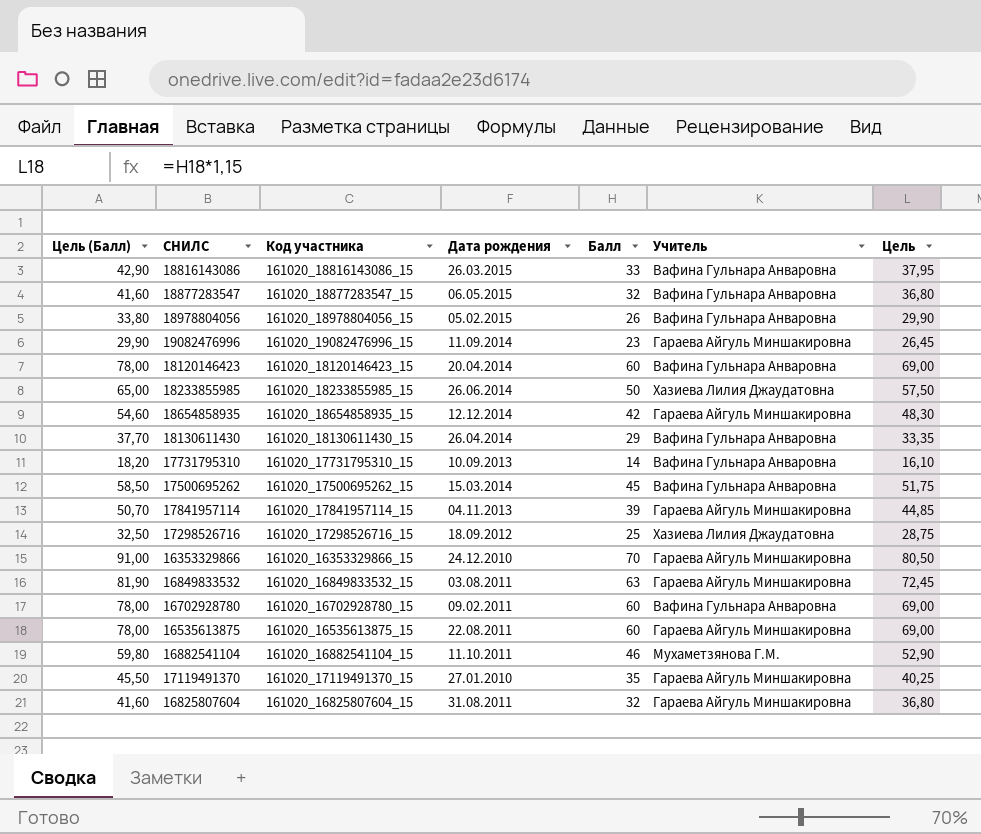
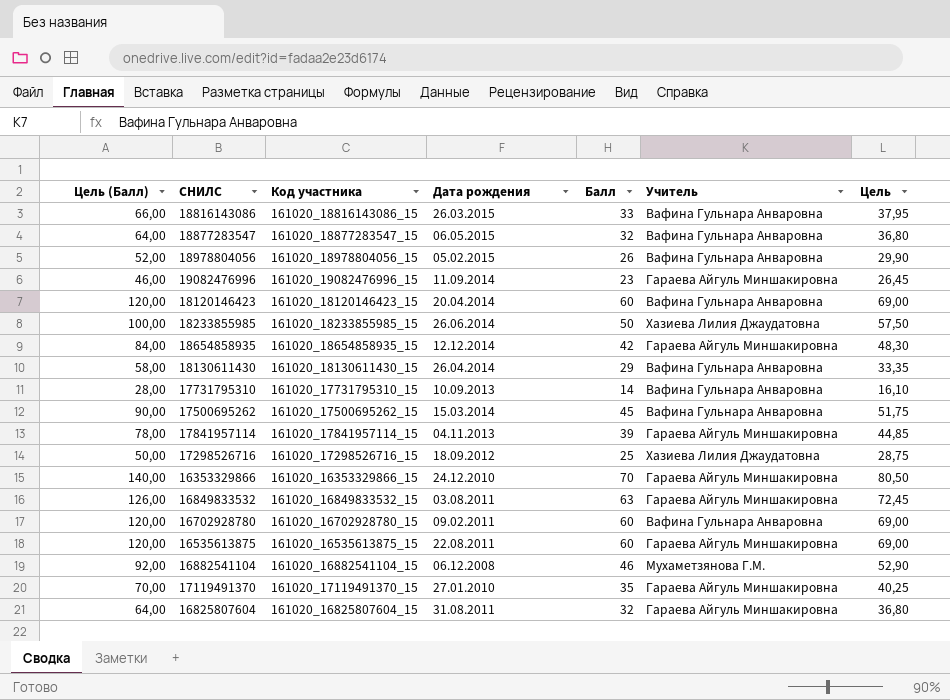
column Цель (Балл) | formula: [Балл] * 1,3 -> [Балл] * 2
16882541104 | Дата рождения: 11.10.2011 -> 06.12.2008

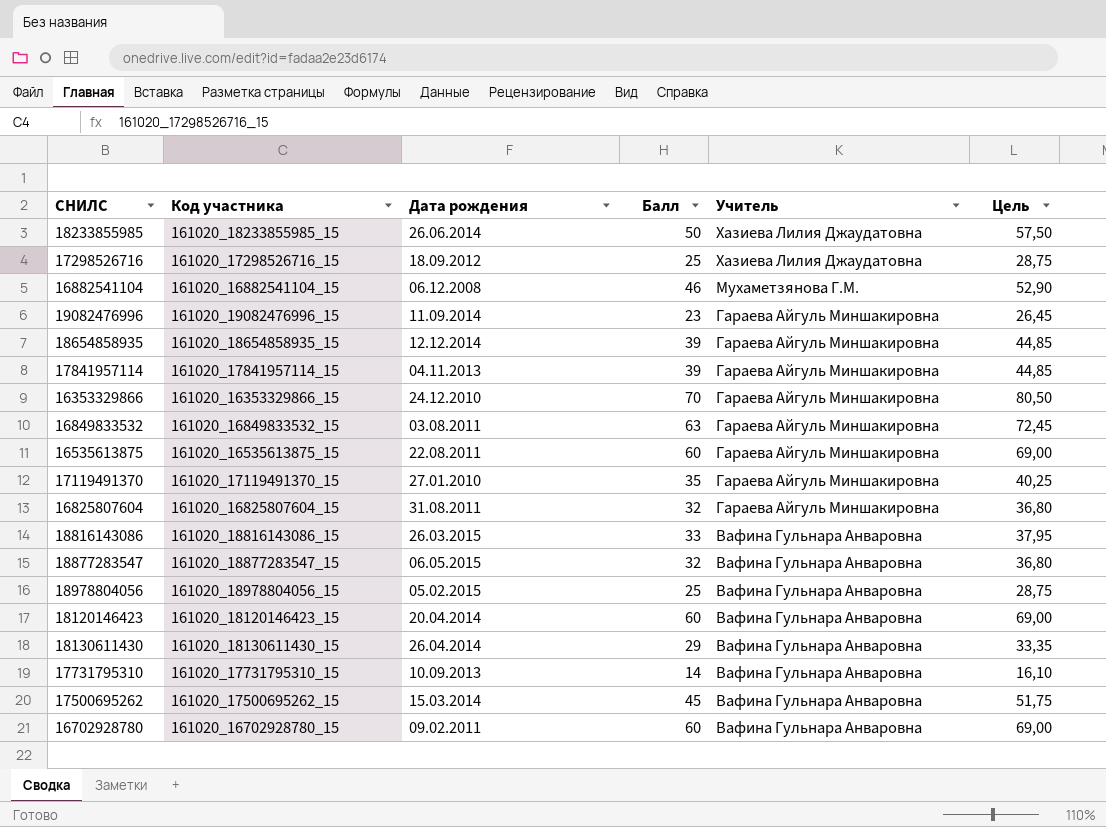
row order: none -> Учитель descending
column Цель (Балл) | formula: [Балл] * 2 -> none
18654858935 | Балл: 42 -> 39
18654858935 | Цель: 48,30 -> 44,85
18978804056 | Балл: 26 -> 25
18978804056 | Цель: 29,90 -> 28,75

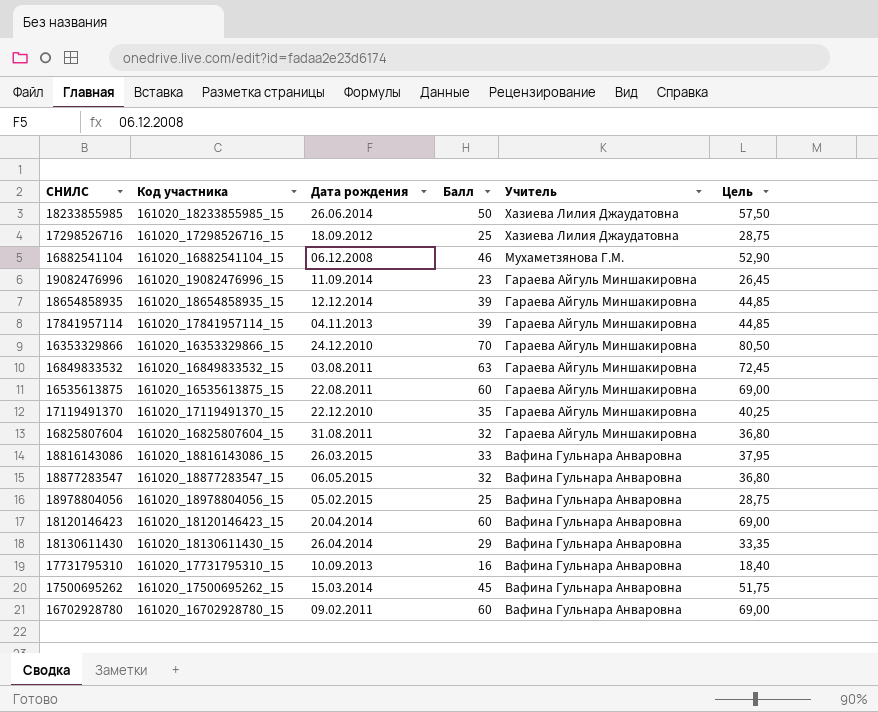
17119491370 | Дата рождения: 27.01.2010 -> 22.12.2010
17731795310 | Балл: 14 -> 16
17731795310 | Цель: 16,10 -> 18,40

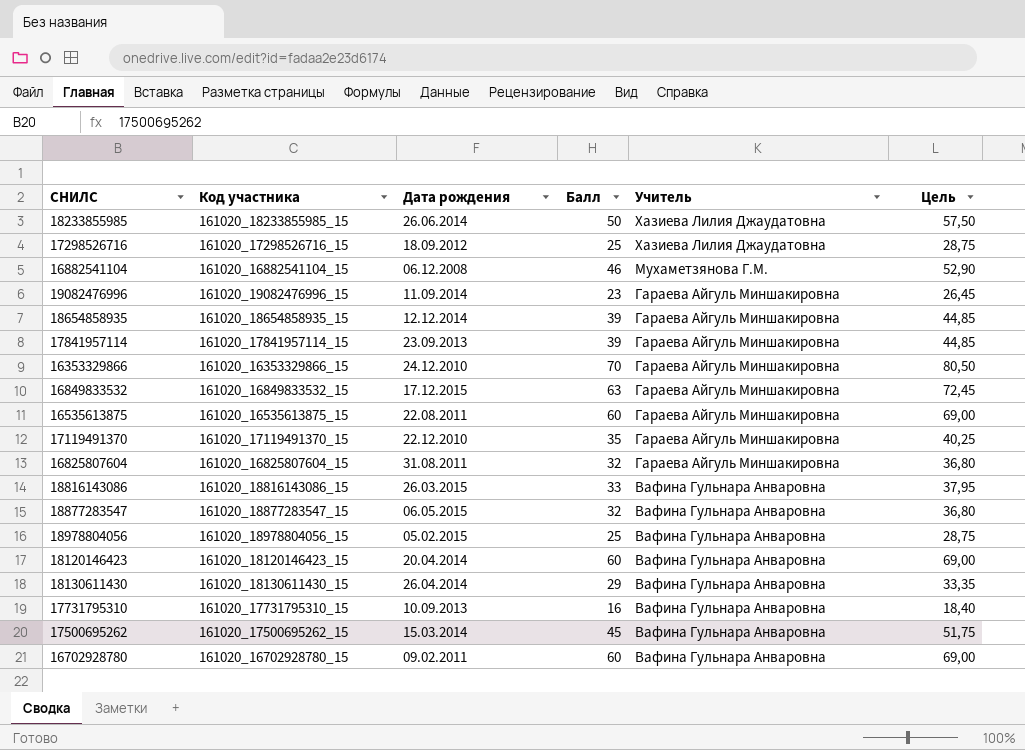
17841957114 | Дата рождения: 04.11.2013 -> 23.09.2013
16849833532 | Дата рождения: 03.08.2011 -> 17.12.2015

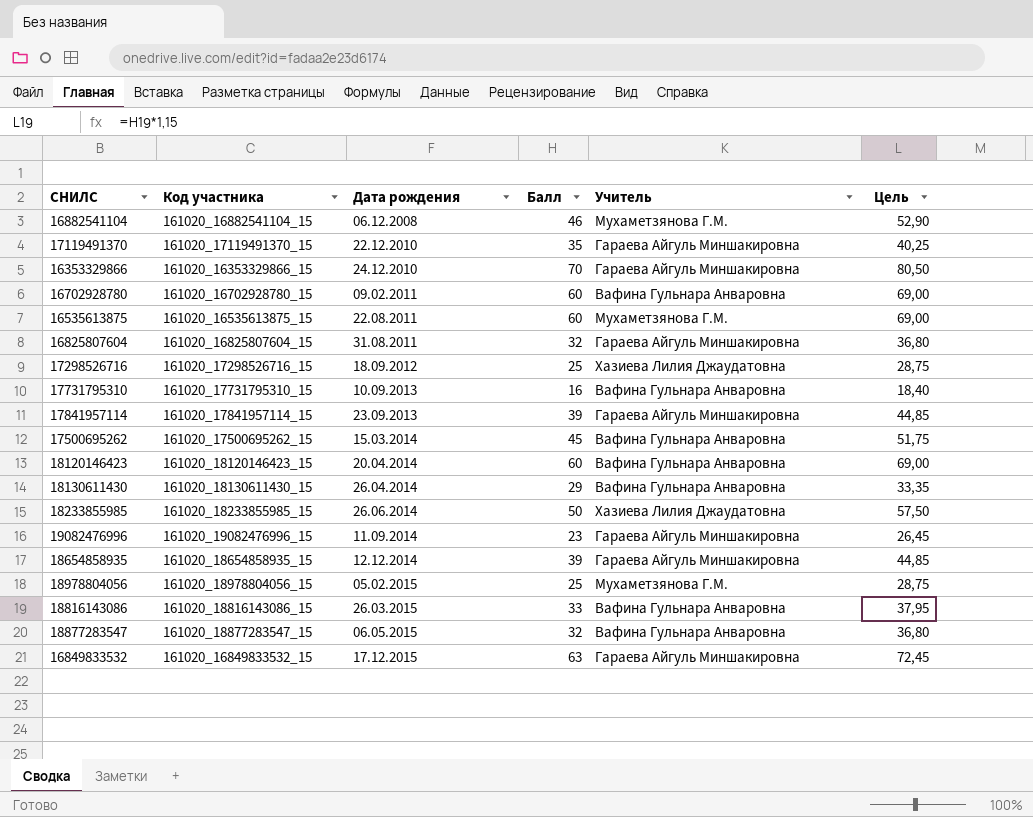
row order: Учитель descending -> Дата рождения ascending
16535613875 | Учитель: Гараева Айгуль Миншакировна -> Мухаметзянова Г.М.
18978804056 | Учитель: Вафина Гульнара Анваровна -> Мухаметзянова Г.М.

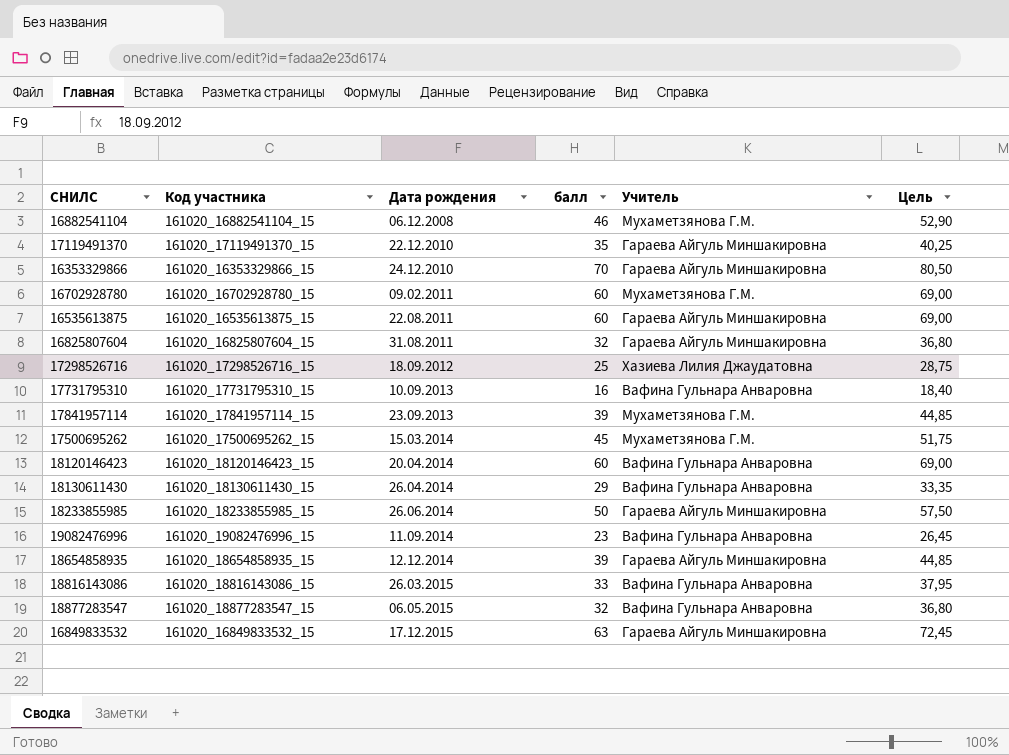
column name: Балл -> балл
row 18978804056: 161020_18978804056_15 | 05.02.2015 | 25 | Мухаметзянова Г.М. | 28,75 -> none
16702928780 | Учитель: Вафина Гульнара Анваровна -> Мухаметзянова Г.М.
16535613875 | Учитель: Мухаметзянова Г.М. -> Гараева Айгуль Миншакировна
17841957114 | Учитель: Гараева Айгуль Миншакировна -> Мухаметзянова Г.М.
17500695262 | Учитель: Вафина Гульнара Анваровна -> Мухаметзянова Г.М.
18233855985 | Учитель: Хазиева Лилия Джаудатовна -> Гараева Айгуль Миншакировна
19082476996 | Учитель: Гараева Айгуль Миншакировна -> Вафина Гульнара Анваровна

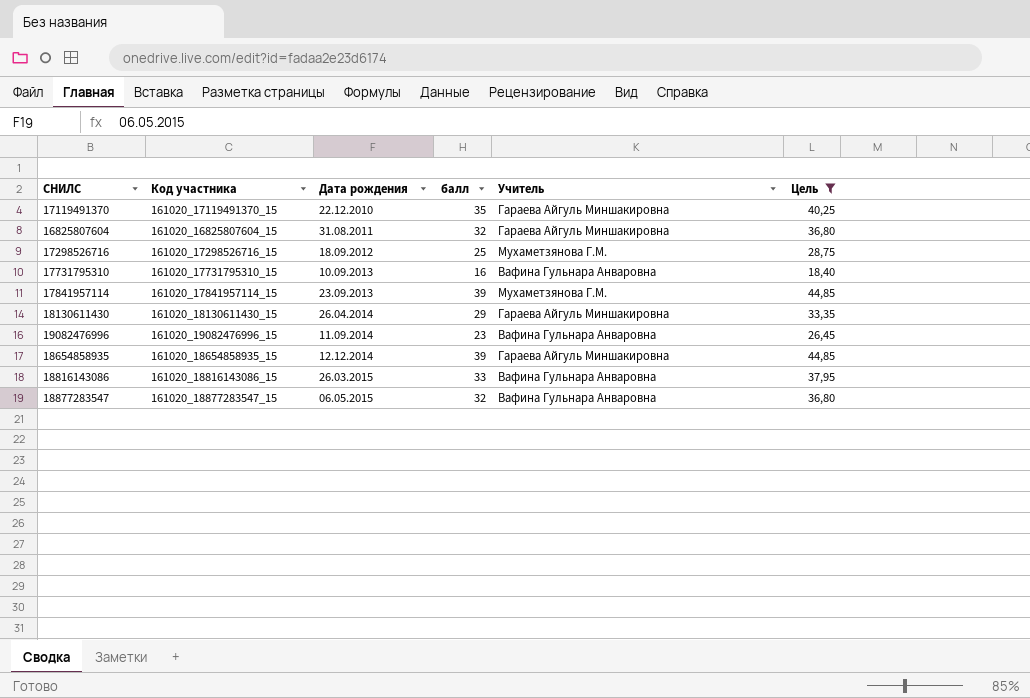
filter: none -> Цель <= 44,85
17298526716 | Учитель: Хазиева Лилия Джаудатовна -> Мухаметзянова Г.М.
18130611430 | Учитель: Вафина Гульнара Анваровна -> Гараева Айгуль Миншакировна

